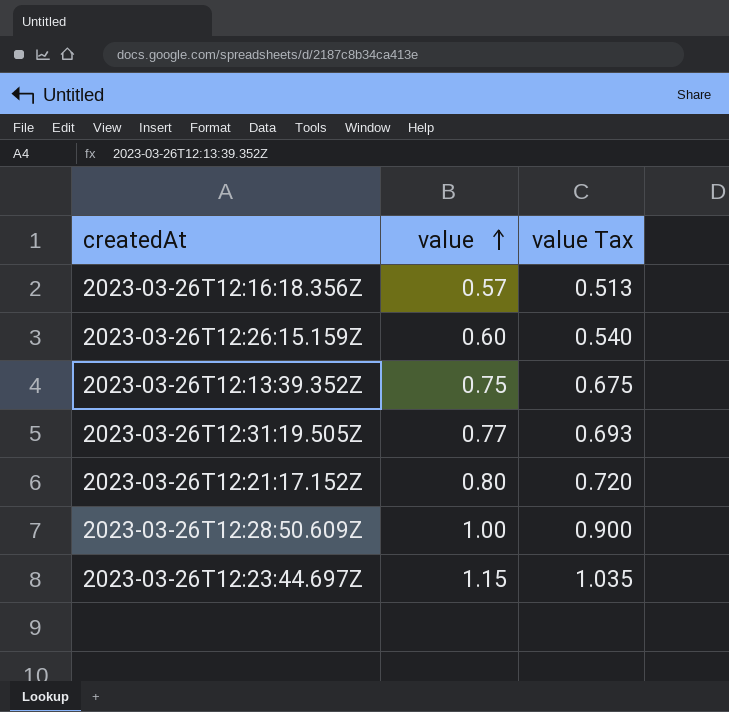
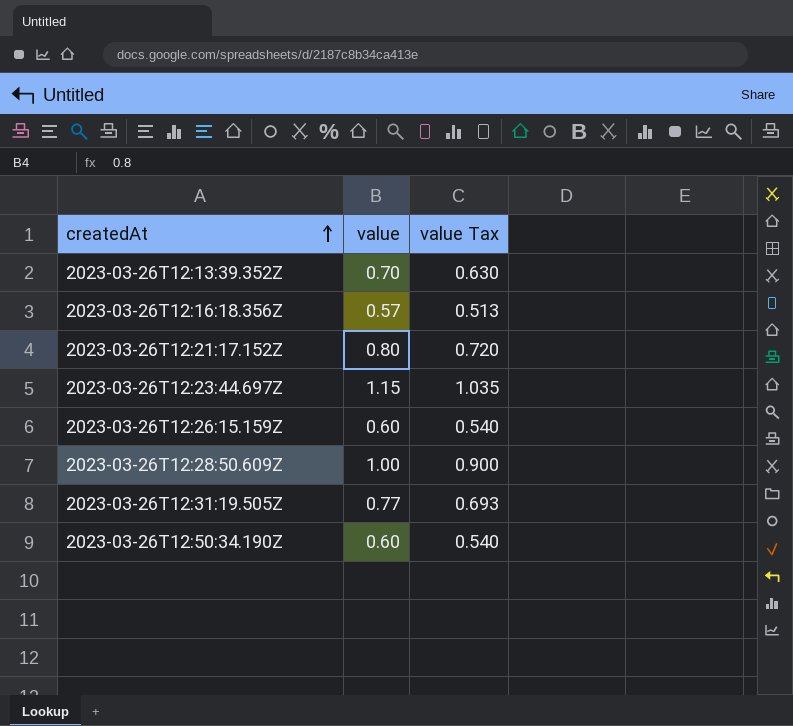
row order: value ascending -> createdAt ascending
2023-03-26T12:13:39.352Z | value: 0.75 -> 0.70
2023-03-26T12:13:39.352Z | value Tax: 0.675 -> 0.630
row 2023-03-26T12:50:34.190Z: none -> 0.60 | 0.540

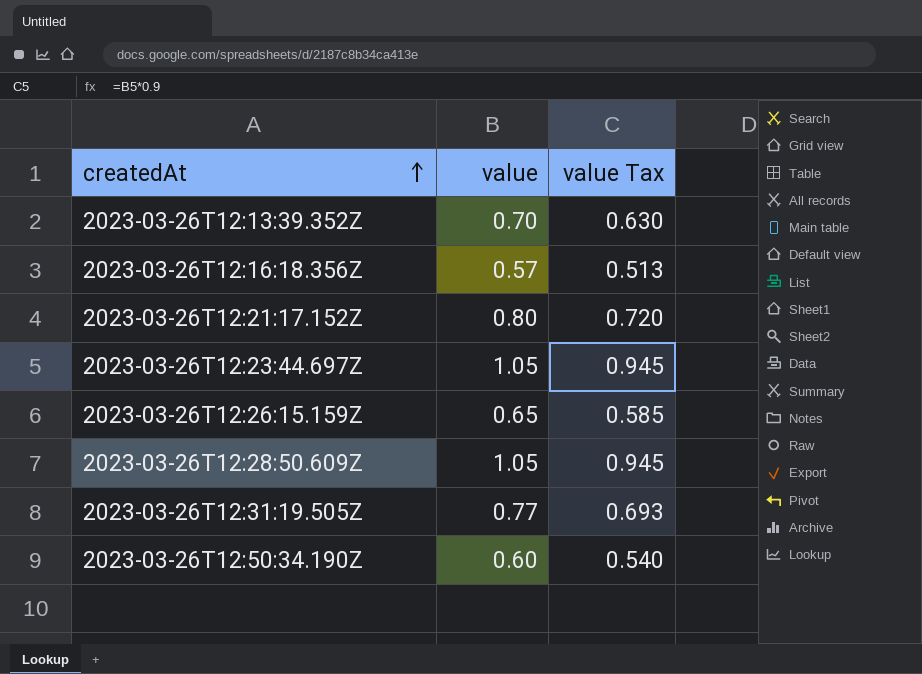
2023-03-26T12:23:44.697Z | value: 1.15 -> 1.05
2023-03-26T12:23:44.697Z | value Tax: 1.035 -> 0.945
2023-03-26T12:26:15.159Z | value: 0.60 -> 0.65
2023-03-26T12:26:15.159Z | value Tax: 0.540 -> 0.585
2023-03-26T12:28:50.609Z | value: 1.00 -> 1.05
2023-03-26T12:28:50.609Z | value Tax: 0.900 -> 0.945

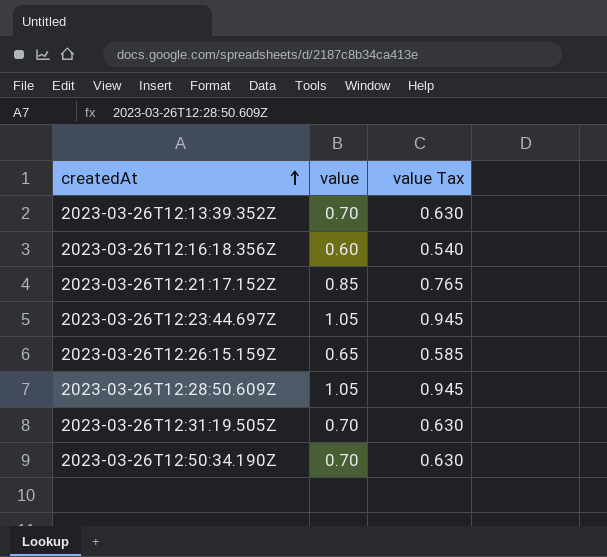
2023-03-26T12:16:18.356Z | value: 0.57 -> 0.60
2023-03-26T12:16:18.356Z | value Tax: 0.513 -> 0.540
2023-03-26T12:21:17.152Z | value: 0.80 -> 0.85
2023-03-26T12:21:17.152Z | value Tax: 0.720 -> 0.765
2023-03-26T12:31:19.505Z | value: 0.77 -> 0.70
2023-03-26T12:31:19.505Z | value Tax: 0.693 -> 0.630
2023-03-26T12:50:34.190Z | value: 0.60 -> 0.70
2023-03-26T12:50:34.190Z | value Tax: 0.540 -> 0.630

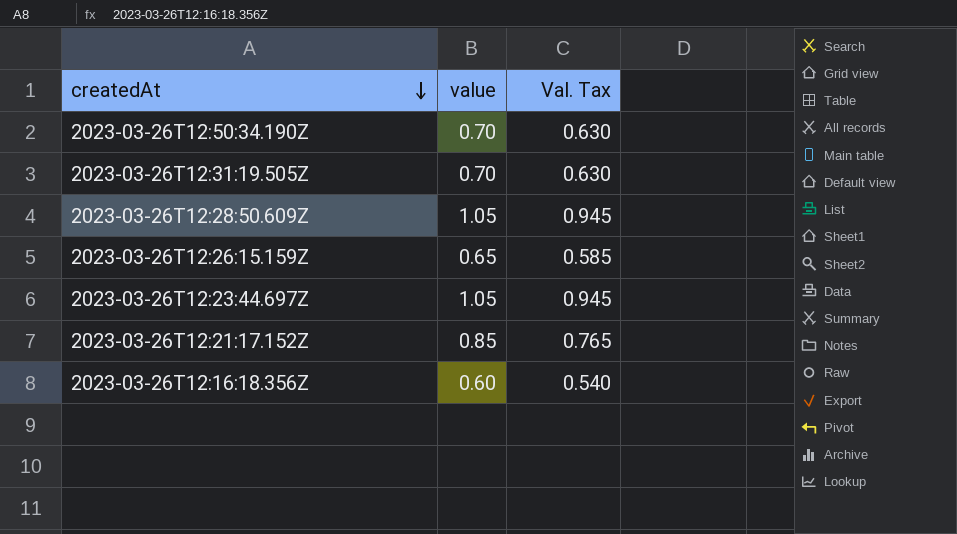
row order: createdAt ascending -> createdAt descending
column name: value Tax -> Val. Tax
row 2023-03-26T12:13:39.352Z: 0.70 | 0.630 -> none

